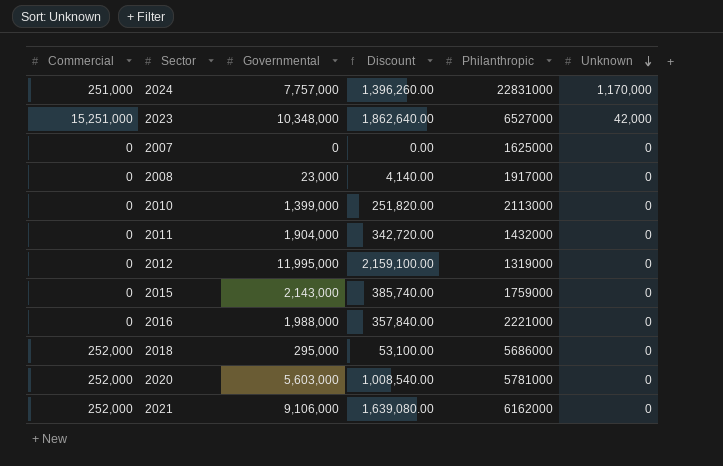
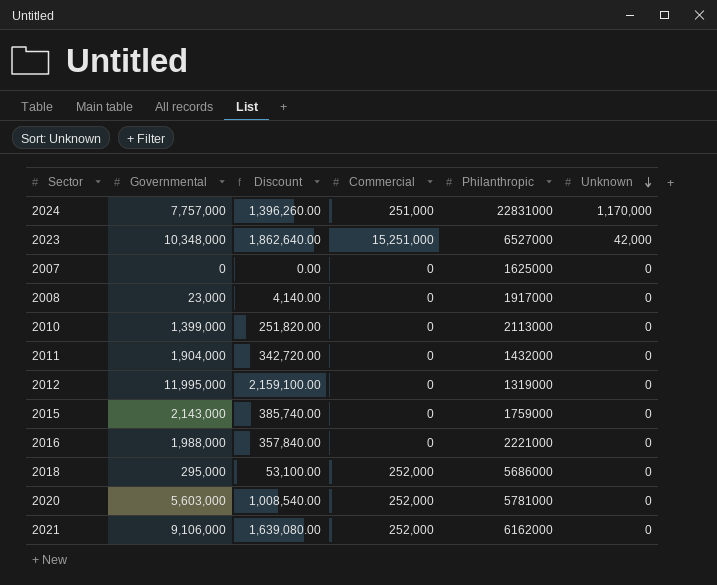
column Commercial | position: 1 -> 4

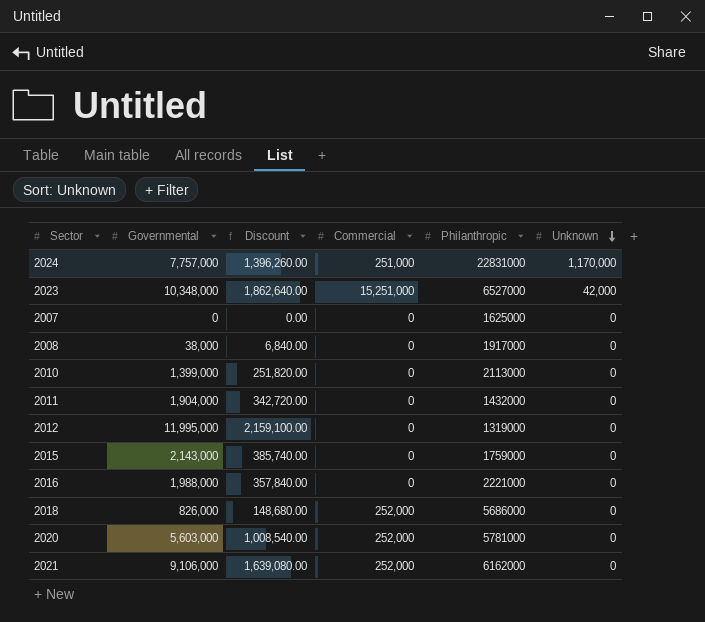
2008 | Governmental: 23,000 -> 38,000
2008 | Discount: 4,140.00 -> 6,840.00
2018 | Governmental: 295,000 -> 826,000
2018 | Discount: 53,100.00 -> 148,680.00

